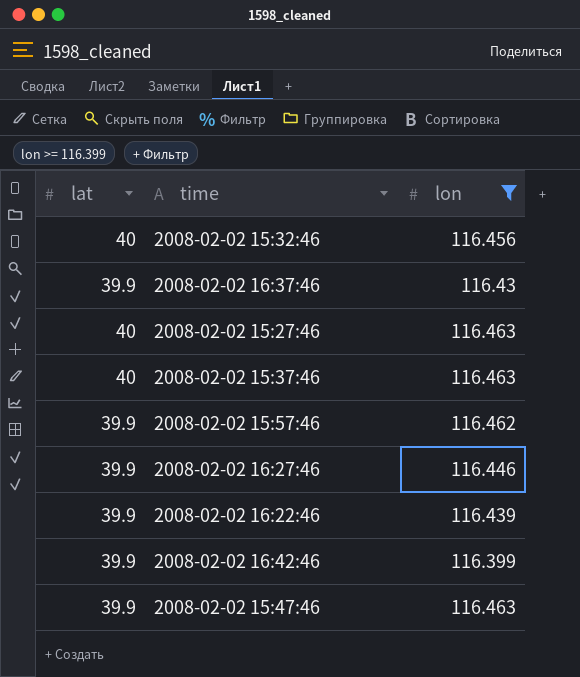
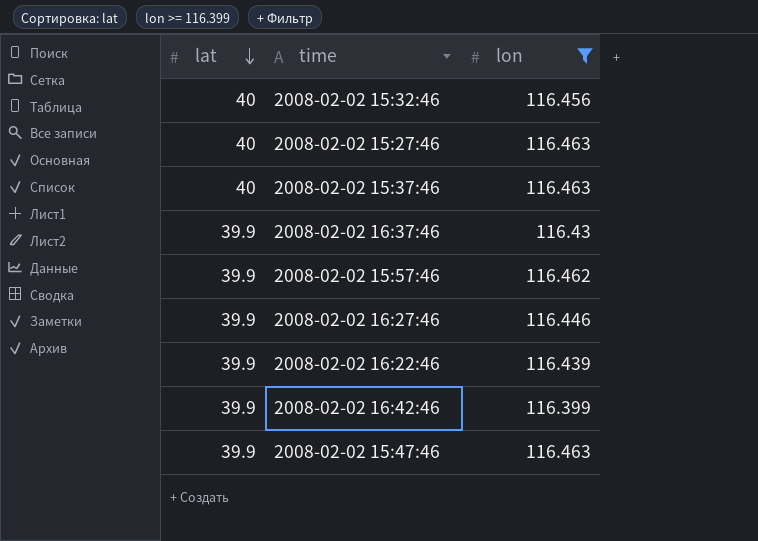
row order: none -> lat descending

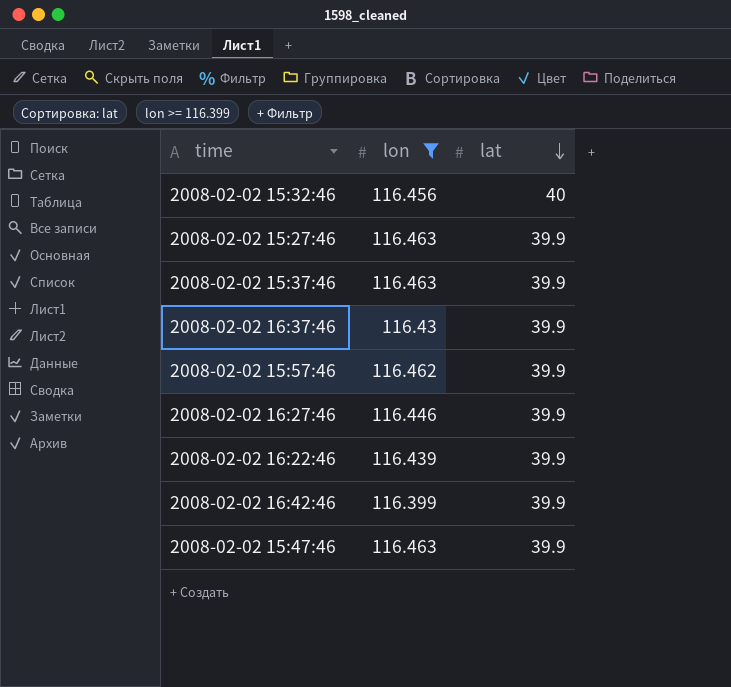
column lat | position: 1 -> 3
2008-02-02 15:27:46 | lat: 40 -> 39.9
2008-02-02 15:37:46 | lat: 40 -> 39.9

